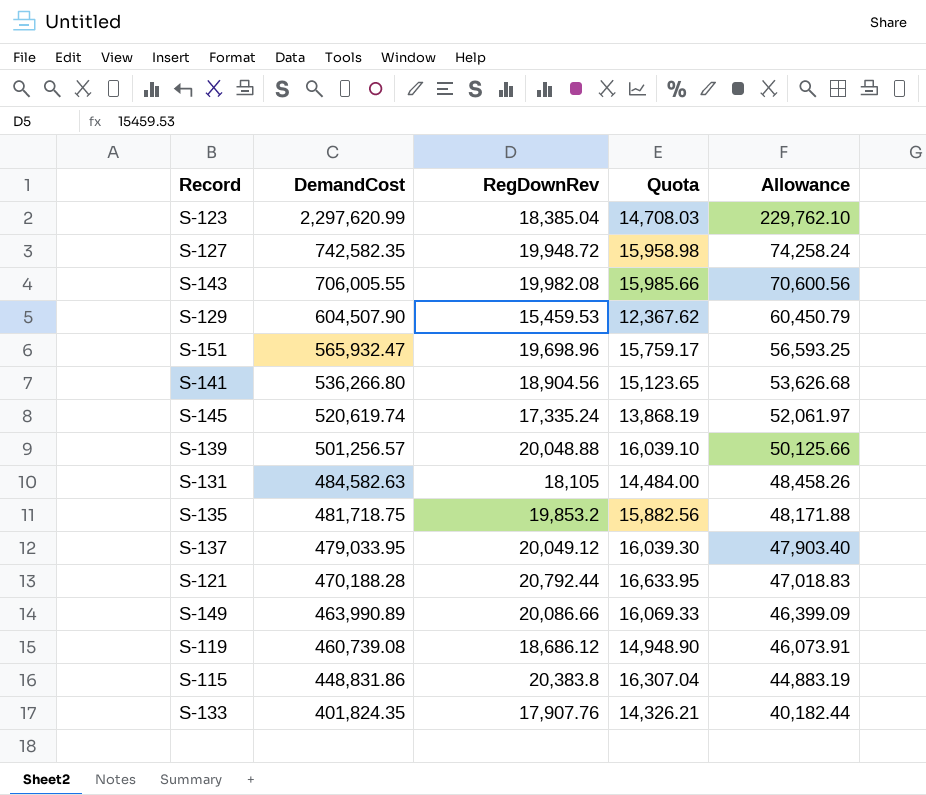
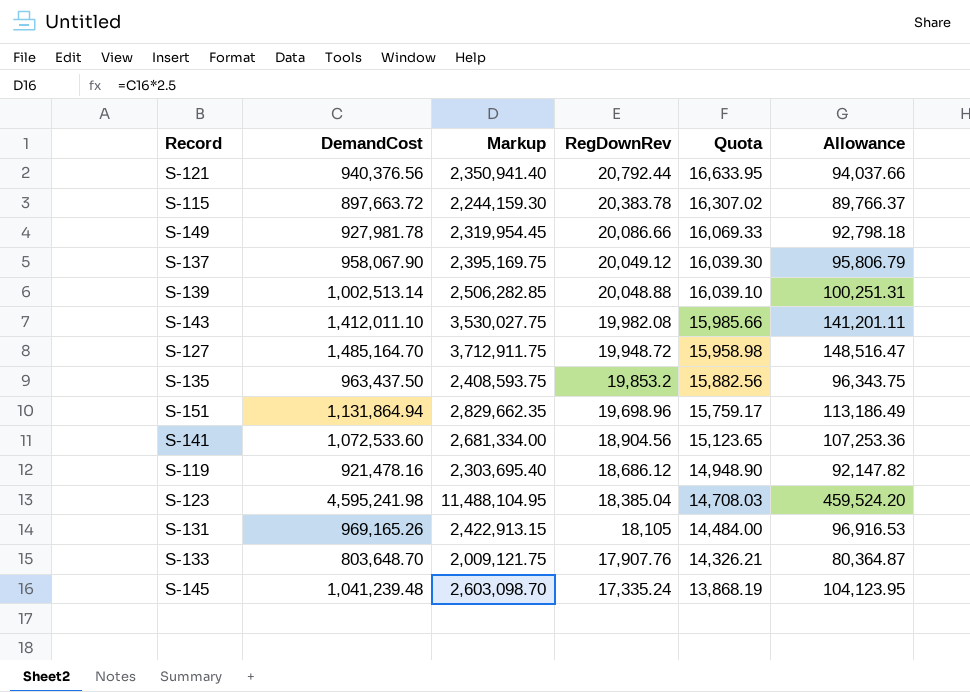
row order: DemandCost descending -> RegDownRev descending
column Markup | formula: none -> [DemandCost] * 2.5
row S-129: 604,507.90 | 15,459.53 | 12,367.62 | 60,450.79 -> none
S-121 | DemandCost: 470,188.28 -> 940,376.56
S-121 | Allowance: 47,018.83 -> 94,037.66
S-115 | DemandCost: 448,831.86 -> 897,663.72
S-115 | RegDownRev: 20,383.8 -> 20,383.78
S-115 | Quota: 16,307.04 -> 16,307.02
S-115 | Allowance: 44,883.19 -> 89,766.37
S-149 | DemandCost: 463,990.89 -> 927,981.78
S-149 | Allowance: 46,399.09 -> 92,798.18
S-137 | DemandCost: 479,033.95 -> 958,067.90
S-137 | Allowance: 47,903.40 -> 95,806.79
S-139 | DemandCost: 501,256.57 -> 1,002,513.14
S-139 | Allowance: 50,125.66 -> 100,251.31
S-143 | DemandCost: 706,005.55 -> 1,412,011.10
S-143 | Allowance: 70,600.56 -> 141,201.11
S-127 | DemandCost: 742,582.35 -> 1,485,164.70
S-127 | Allowance: 74,258.24 -> 148,516.47
S-135 | DemandCost: 481,718.75 -> 963,437.50
S-135 | Allowance: 48,171.88 -> 96,343.75
S-151 | DemandCost: 565,932.47 -> 1,131,864.94
S-151 | Allowance: 56,593.25 -> 113,186.49
S-141 | DemandCost: 536,266.80 -> 1,072,533.60
S-141 | Allowance: 53,626.68 -> 107,253.36
S-119 | DemandCost: 460,739.08 -> 921,478.16
S-119 | Allowance: 46,073.91 -> 92,147.82
S-123 | DemandCost: 2,297,620.99 -> 4,595,241.98
S-123 | Allowance: 229,762.10 -> 459,524.20
S-131 | DemandCost: 484,582.63 -> 969,165.26
S-131 | Allowance: 48,458.26 -> 96,916.53
S-133 | DemandCost: 401,824.35 -> 803,648.70
S-133 | Allowance: 40,182.44 -> 80,364.87
S-145 | DemandCost: 520,619.74 -> 1,041,239.48
S-145 | Allowance: 52,061.97 -> 104,123.95

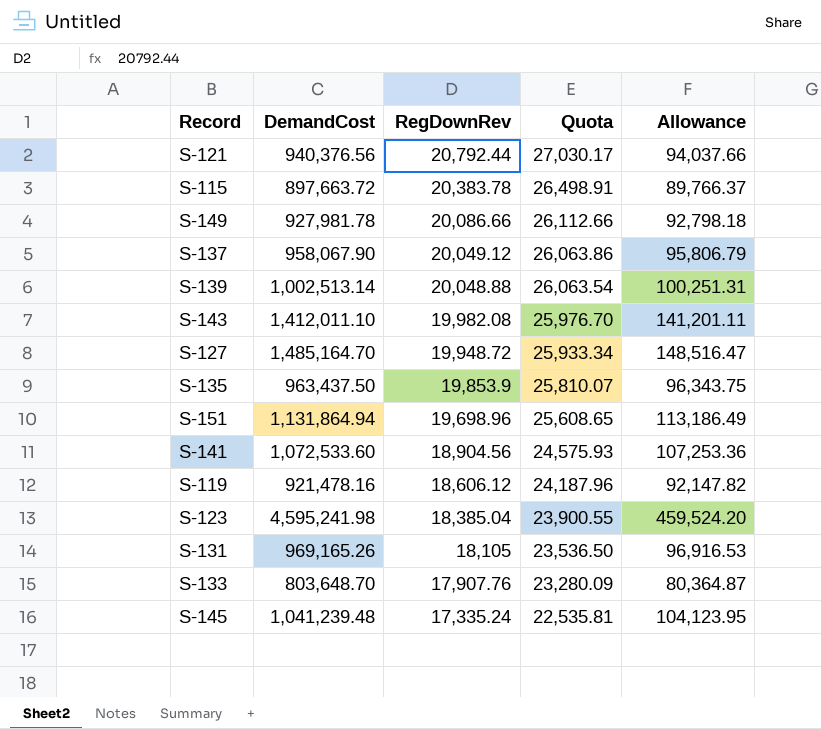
column Markup | formula: [DemandCost] * 2.5 -> none
column Quota | formula: [RegDownRev] * 0.8 -> [RegDownRev] * 1.3
S-135 | RegDownRev: 19,853.2 -> 19,853.9
S-119 | RegDownRev: 18,686.12 -> 18,606.12

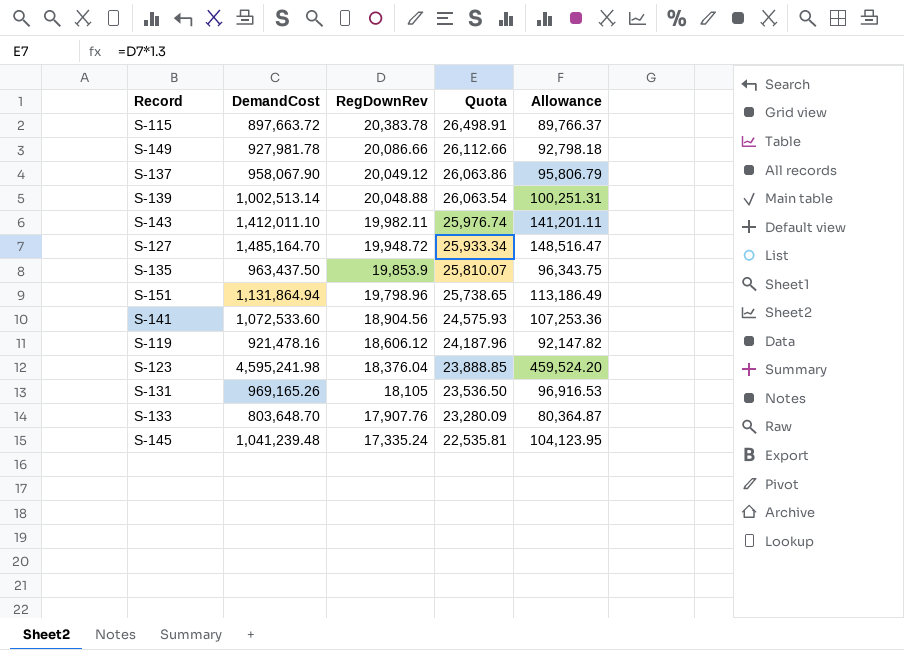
row S-121: 940,376.56 | 20,792.44 | 27,030.17 | 94,037.66 -> none
S-143 | RegDownRev: 19,982.08 -> 19,982.11
S-143 | Quota: 25,976.70 -> 25,976.74
S-151 | RegDownRev: 19,698.96 -> 19,798.96
S-151 | Quota: 25,608.65 -> 25,738.65
S-123 | RegDownRev: 18,385.04 -> 18,376.04
S-123 | Quota: 23,900.55 -> 23,888.85

